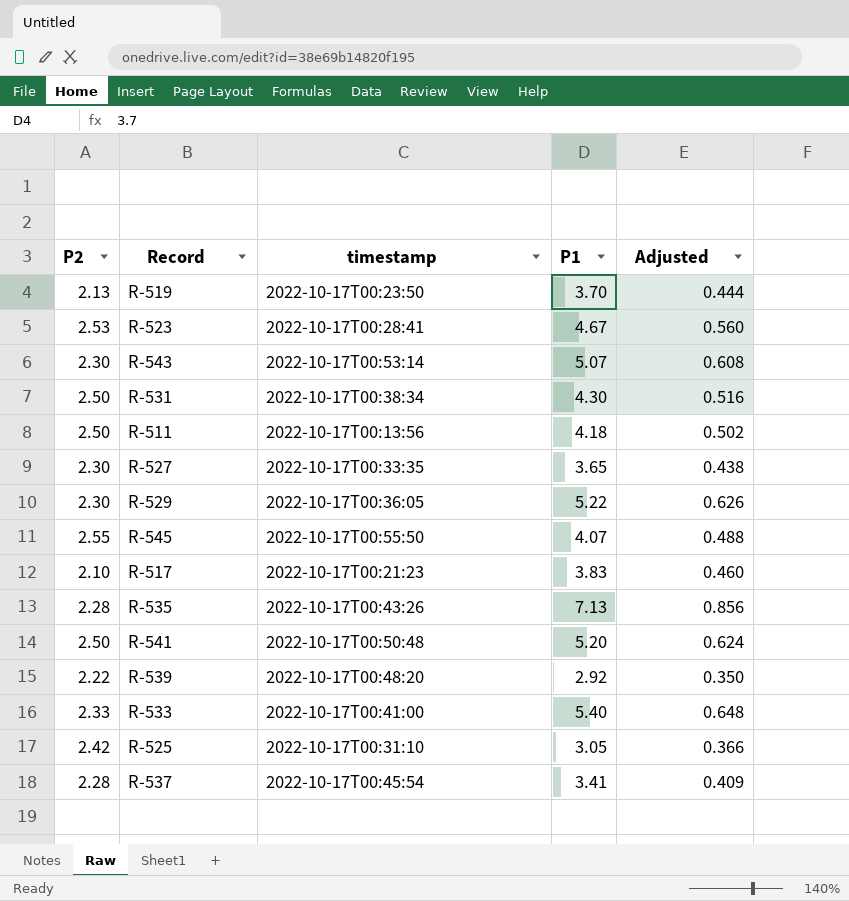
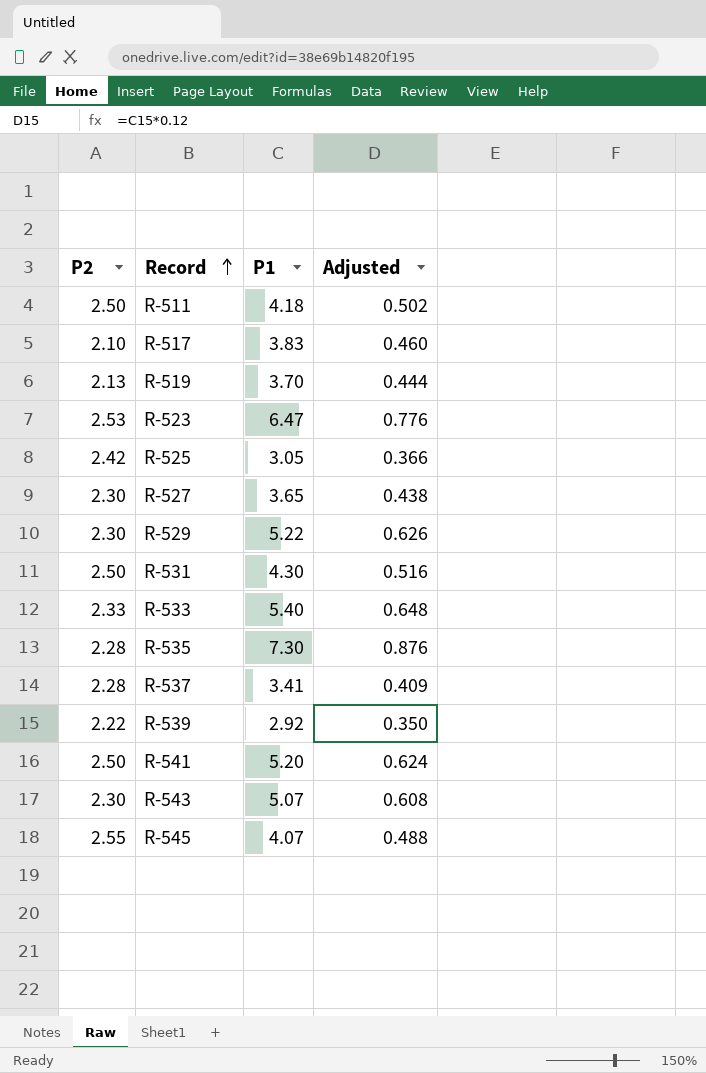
row order: none -> Record ascending
column timestamp | position: 3 -> none
R-523 | P1: 4.67 -> 6.47
R-523 | Adjusted: 0.560 -> 0.776
R-535 | P1: 7.13 -> 7.30
R-535 | Adjusted: 0.856 -> 0.876

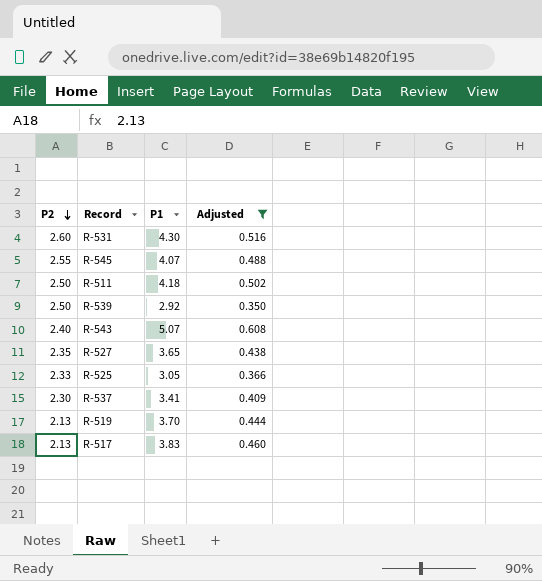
filter: none -> Adjusted <= 0.608
row order: Record ascending -> P2 descending
R-531 | P2: 2.50 -> 2.60
R-539 | P2: 2.22 -> 2.50
R-543 | P2: 2.30 -> 2.40
R-527 | P2: 2.30 -> 2.35
R-525 | P2: 2.42 -> 2.33
R-537 | P2: 2.28 -> 2.30
R-517 | P2: 2.10 -> 2.13

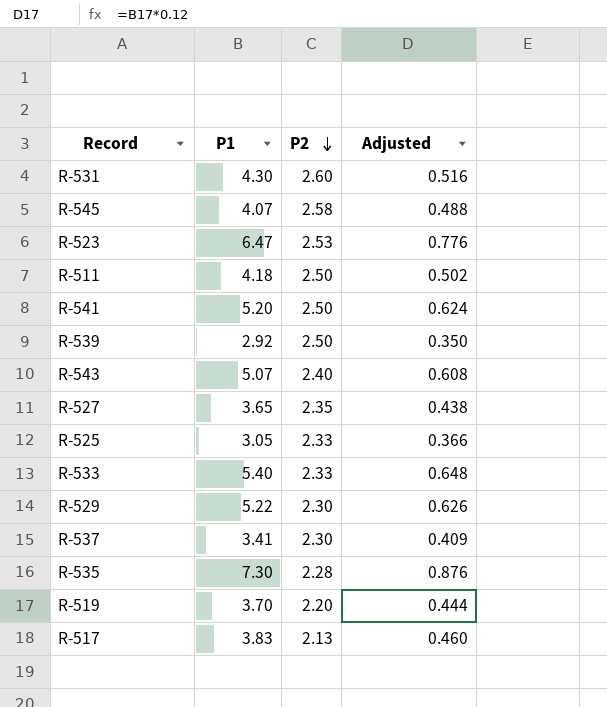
filter: Adjusted <= 0.608 -> none
column P2 | position: 1 -> 3
R-545 | P2: 2.55 -> 2.58
R-519 | P2: 2.13 -> 2.20

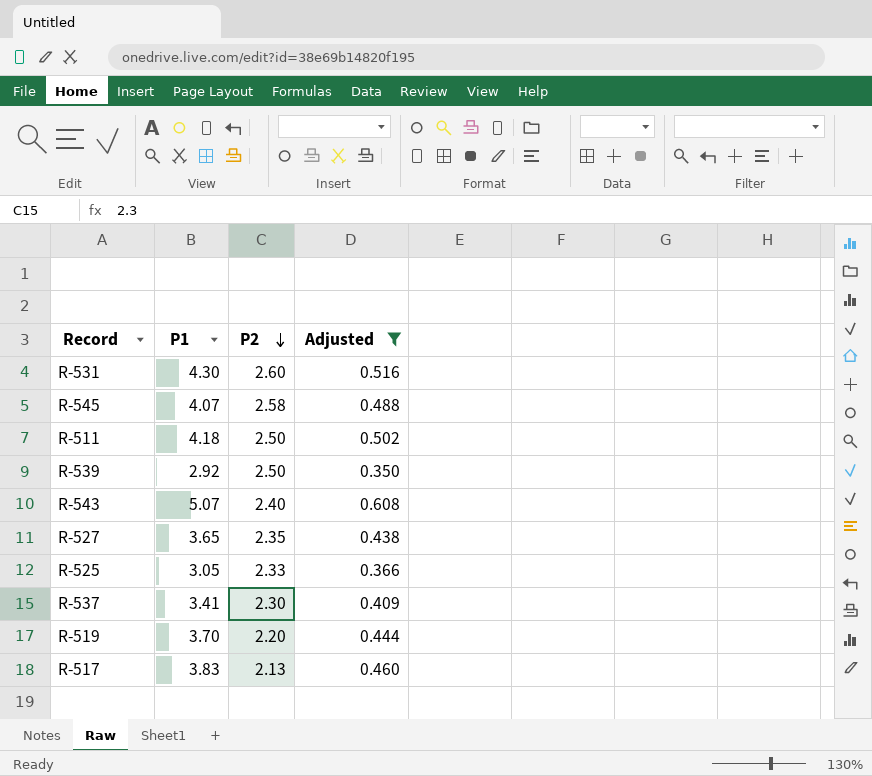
filter: none -> Adjusted <= 0.608

